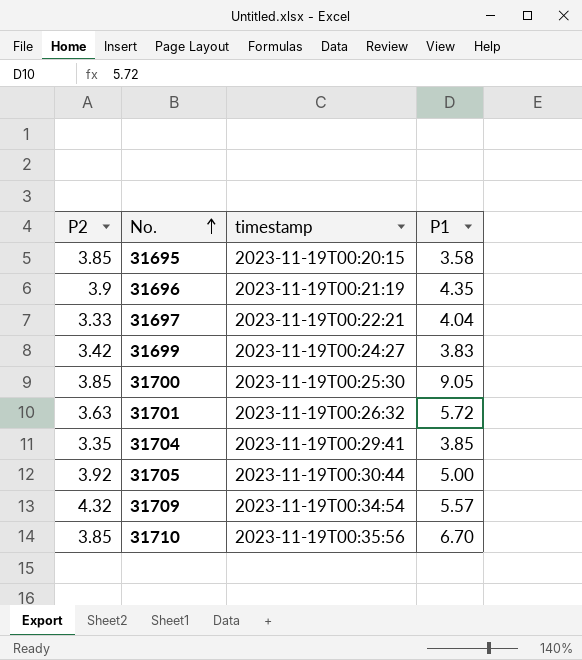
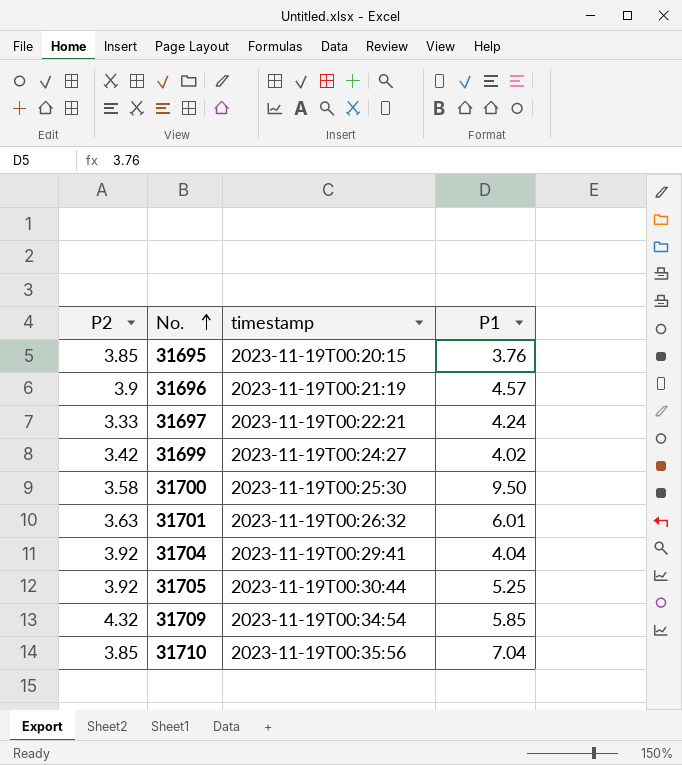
31695 | P1: 3.58 -> 3.76
31696 | P1: 4.35 -> 4.57
31697 | P1: 4.04 -> 4.24
31699 | P1: 3.83 -> 4.02
31700 | P2: 3.85 -> 3.58
31700 | P1: 9.05 -> 9.50
31701 | P1: 5.72 -> 6.01
31704 | P2: 3.35 -> 3.92
31704 | P1: 3.85 -> 4.04
31705 | P1: 5.00 -> 5.25
31709 | P1: 5.57 -> 5.85
31710 | P1: 6.70 -> 7.04

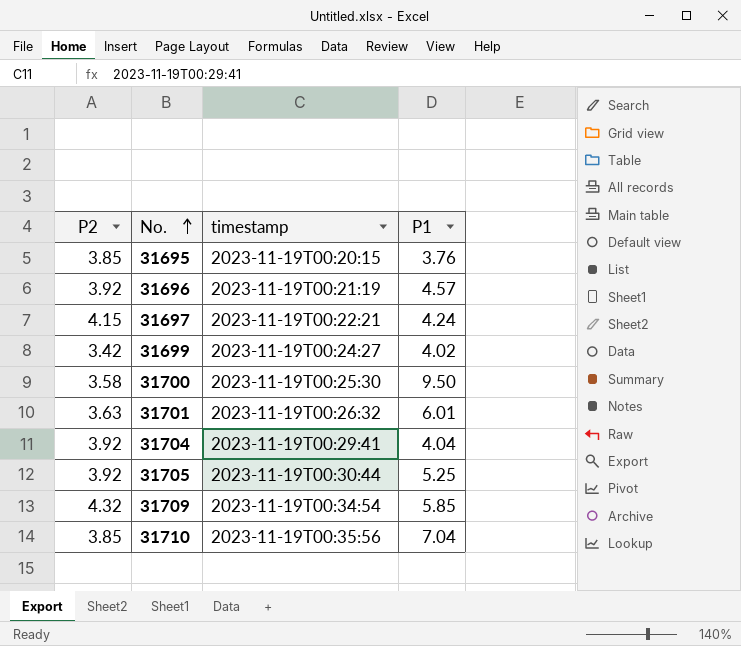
31696 | P2: 3.9 -> 3.92
31697 | P2: 3.33 -> 4.15

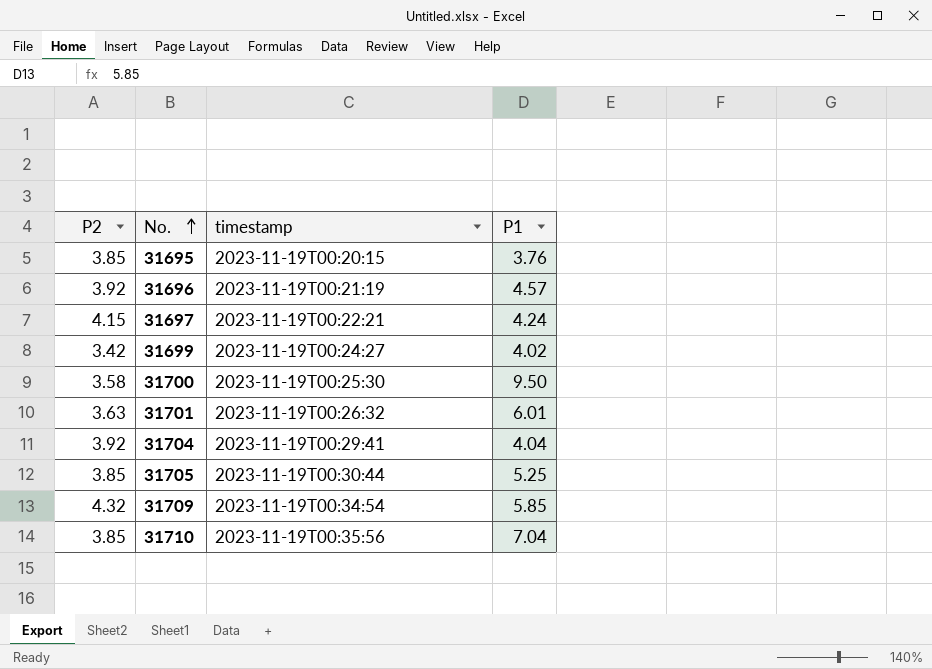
31705 | P2: 3.92 -> 3.85

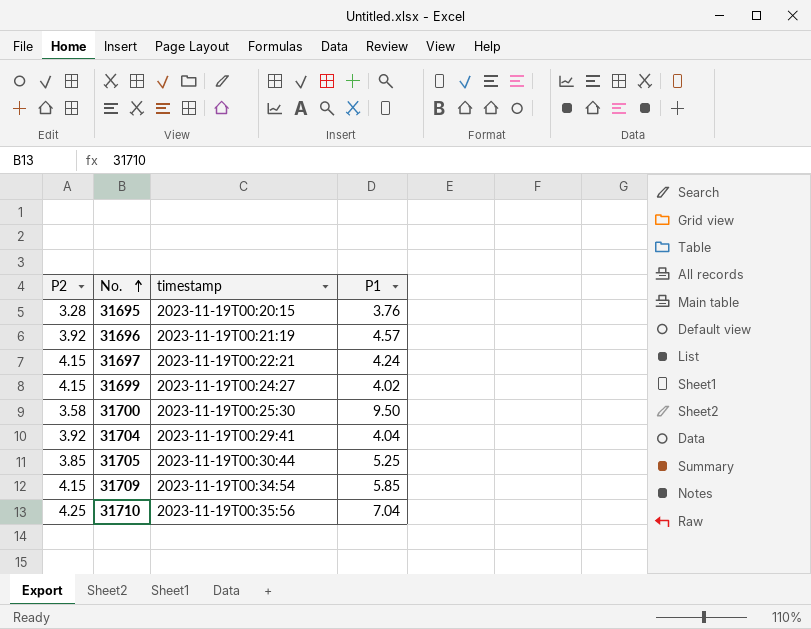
row 31701: 3.63 | 2023-11-19T00:26:32 | 6.01 -> none
31695 | P2: 3.85 -> 3.28
31699 | P2: 3.42 -> 4.15
31709 | P2: 4.32 -> 4.15
31710 | P2: 3.85 -> 4.25

